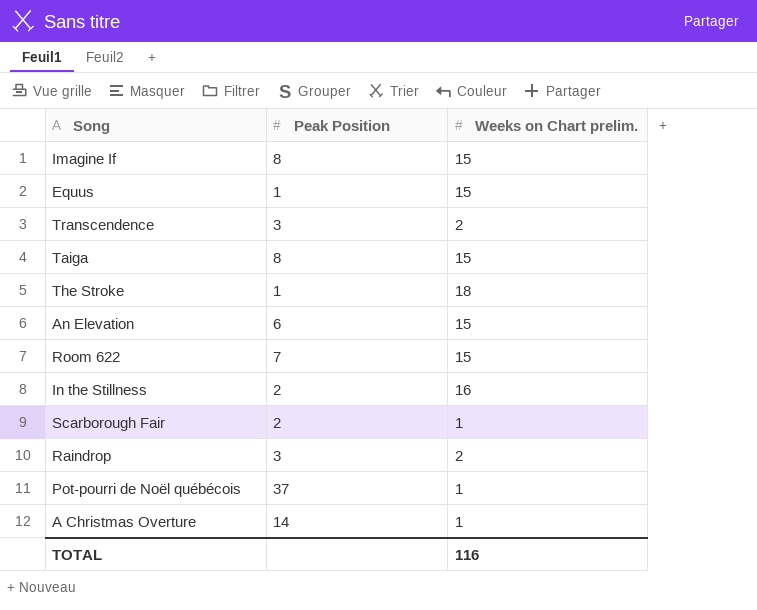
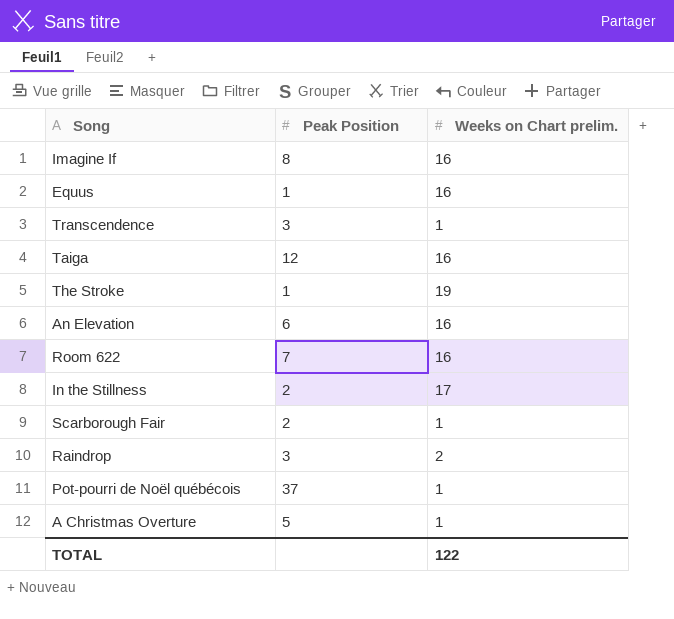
Imagine If | Weeks on Chart prelim.: 15 -> 16
Equus | Weeks on Chart prelim.: 15 -> 16
Transcendence | Weeks on Chart prelim.: 2 -> 1
Taiga | Peak Position: 8 -> 12
Taiga | Weeks on Chart prelim.: 15 -> 16
The Stroke | Weeks on Chart prelim.: 18 -> 19
An Elevation | Weeks on Chart prelim.: 15 -> 16
Room 622 | Weeks on Chart prelim.: 15 -> 16
In the Stillness | Weeks on Chart prelim.: 16 -> 17
A Christmas Overture | Peak Position: 14 -> 5
TOTAL | Weeks on Chart prelim.: 116 -> 122

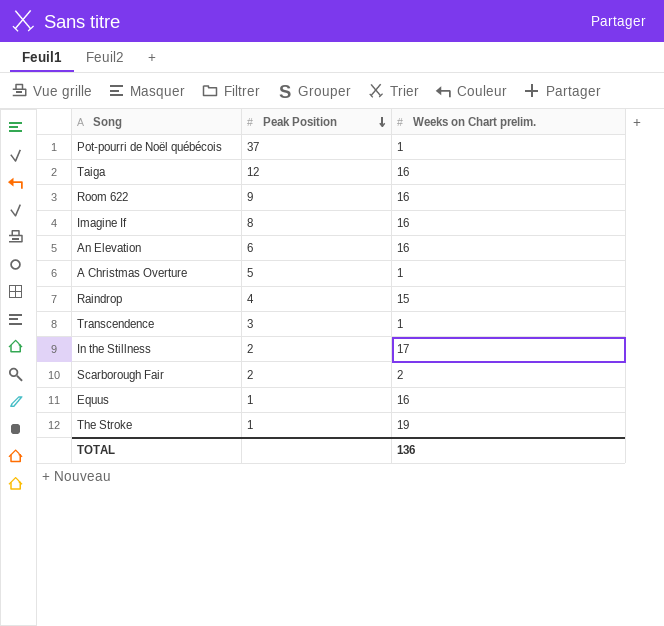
row order: none -> Peak Position descending
Room 622 | Peak Position: 7 -> 9
Raindrop | Peak Position: 3 -> 4
Raindrop | Weeks on Chart prelim.: 2 -> 15
Scarborough Fair | Weeks on Chart prelim.: 1 -> 2
TOTAL | Weeks on Chart prelim.: 122 -> 136

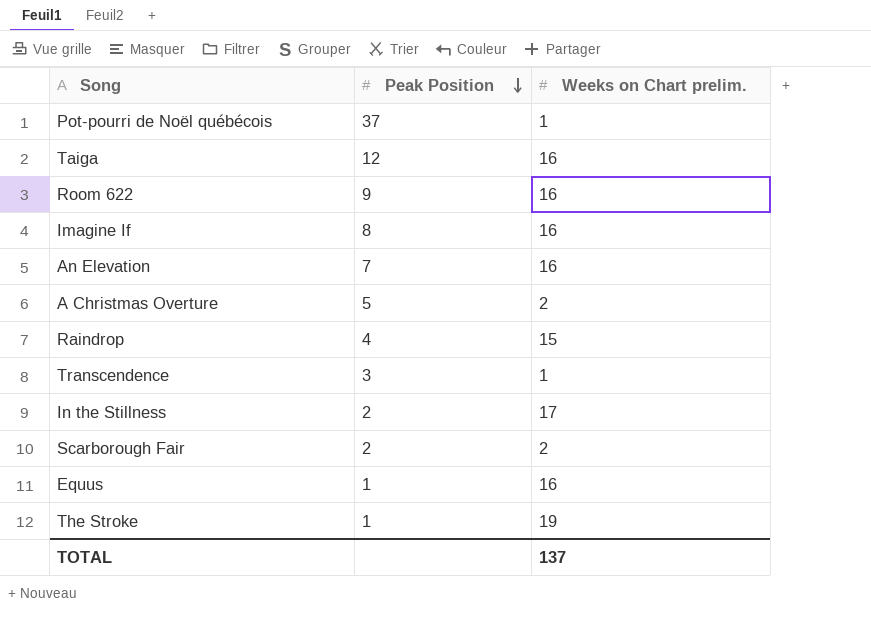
An Elevation | Peak Position: 6 -> 7
A Christmas Overture | Weeks on Chart prelim.: 1 -> 2
TOTAL | Weeks on Chart prelim.: 136 -> 137

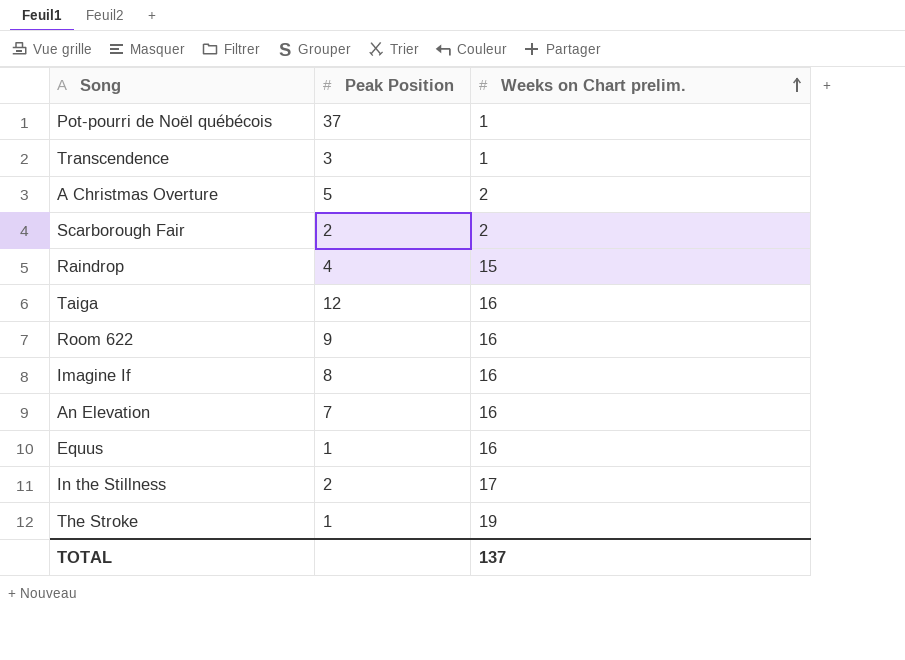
row order: Peak Position descending -> Weeks on Chart prelim. ascending

